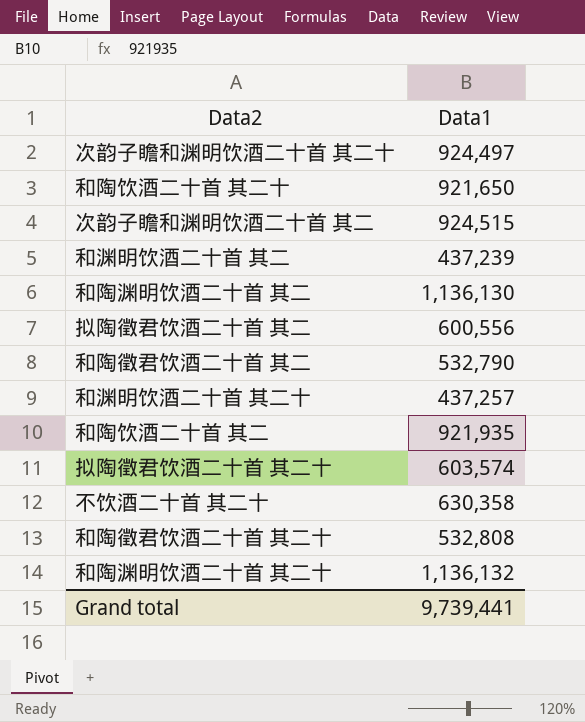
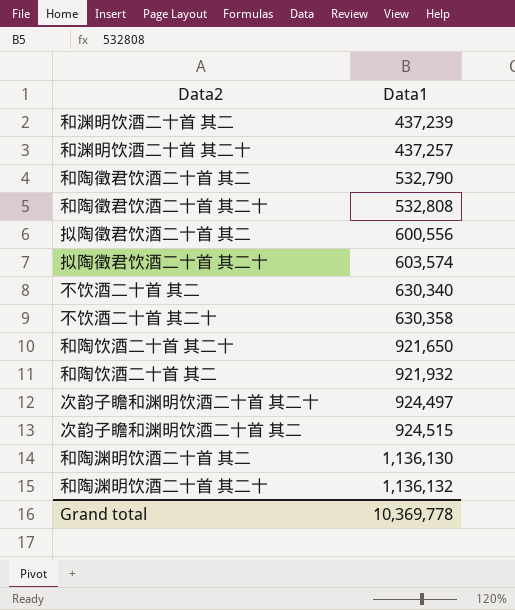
row order: none -> Data1 ascending
row 不饮酒二十首 其二: none -> 630,340
和陶饮酒二十首 其二 | Data1: 921,935 -> 921,932
Grand total | Data1: 9,739,441 -> 10,369,778

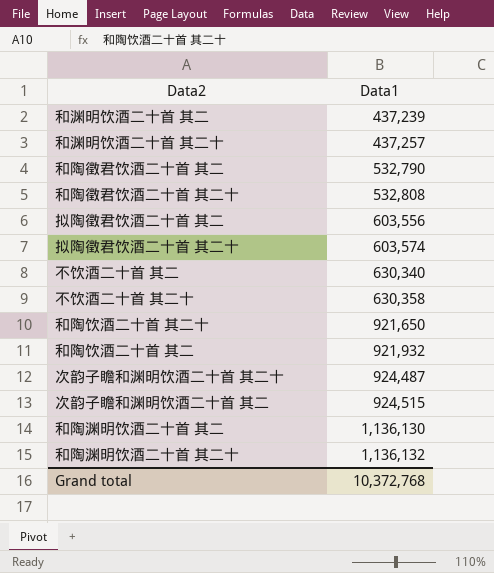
拟陶徵君饮酒二十首 其二 | Data1: 600,556 -> 603,556
次韵子瞻和渊明饮酒二十首 其二十 | Data1: 924,497 -> 924,487
Grand total | Data1: 10,369,778 -> 10,372,768

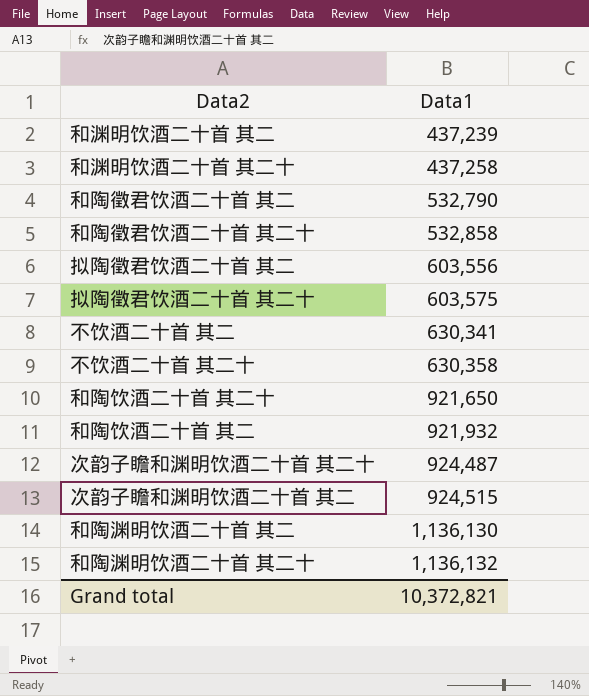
和渊明饮酒二十首 其二十 | Data1: 437,257 -> 437,258
和陶徵君饮酒二十首 其二十 | Data1: 532,808 -> 532,858
拟陶徵君饮酒二十首 其二十 | Data1: 603,574 -> 603,575
不饮酒二十首 其二 | Data1: 630,340 -> 630,341
Grand total | Data1: 10,372,768 -> 10,372,821

